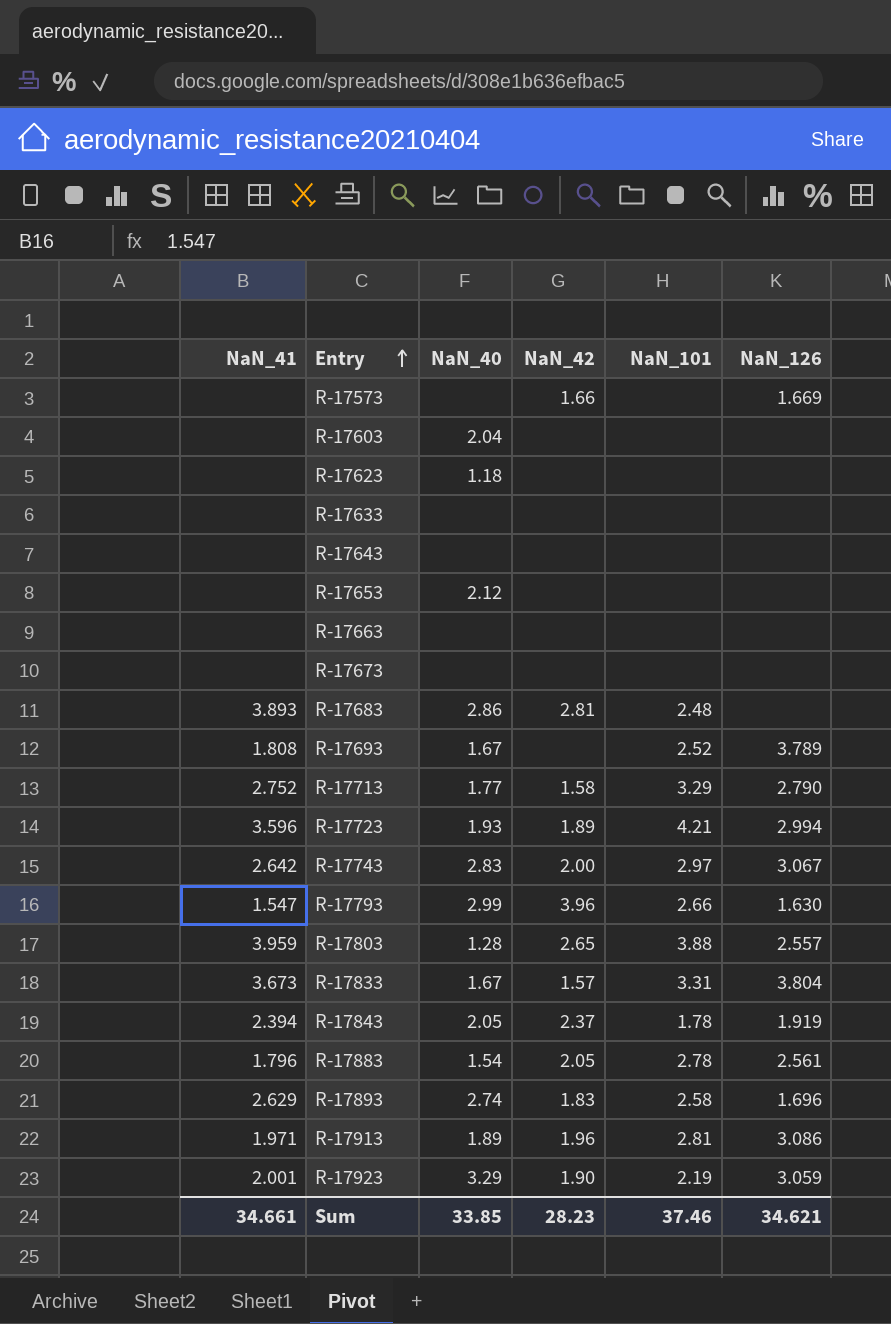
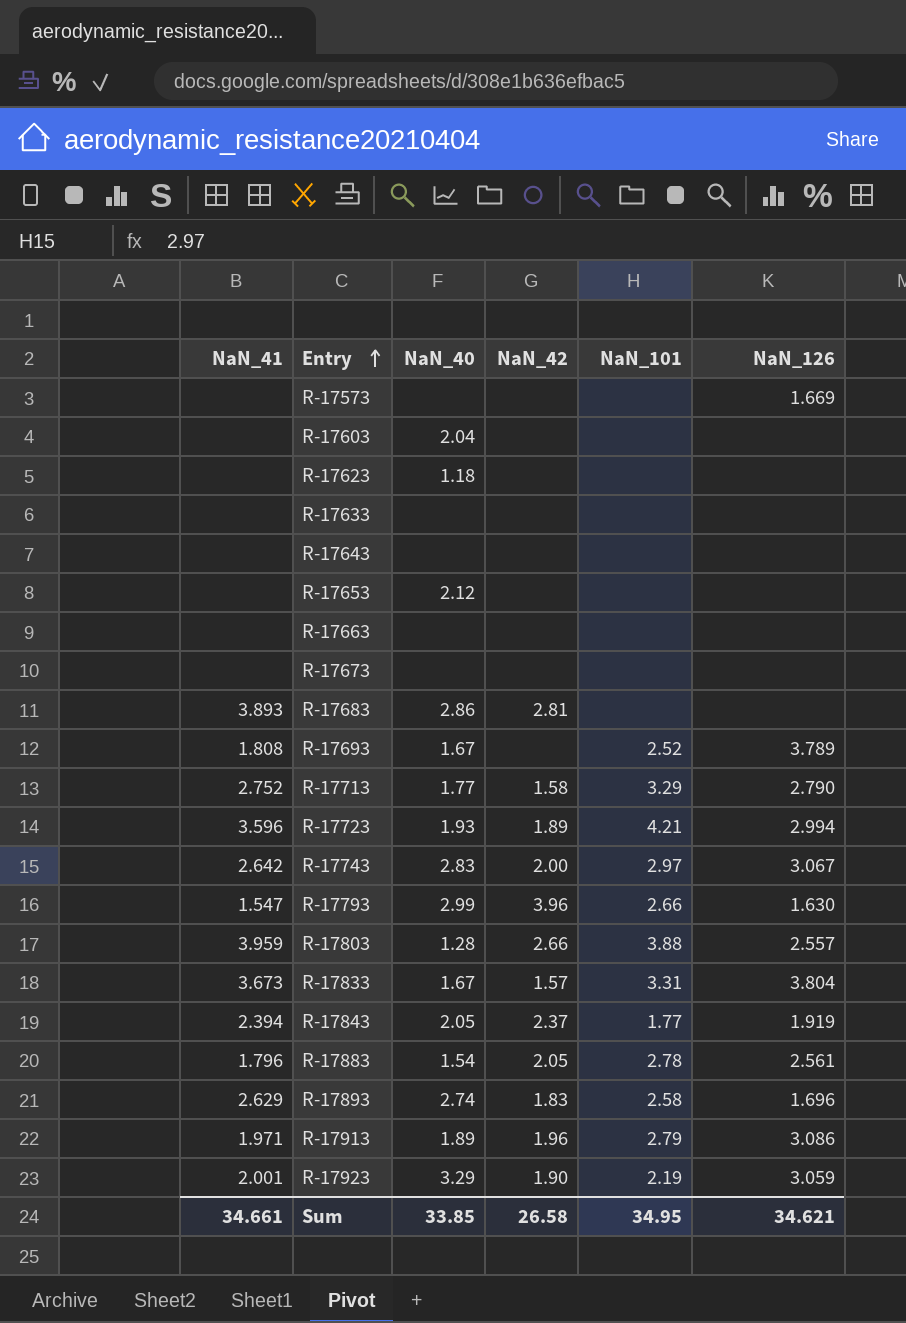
R-17573 | NaN_42: 1.66 -> none
R-17683 | NaN_101: 2.48 -> none
R-17803 | NaN_42: 2.65 -> 2.66
R-17843 | NaN_101: 1.78 -> 1.77
R-17913 | NaN_101: 2.81 -> 2.79
Sum | NaN_42: 28.23 -> 26.58
Sum | NaN_101: 37.46 -> 34.95

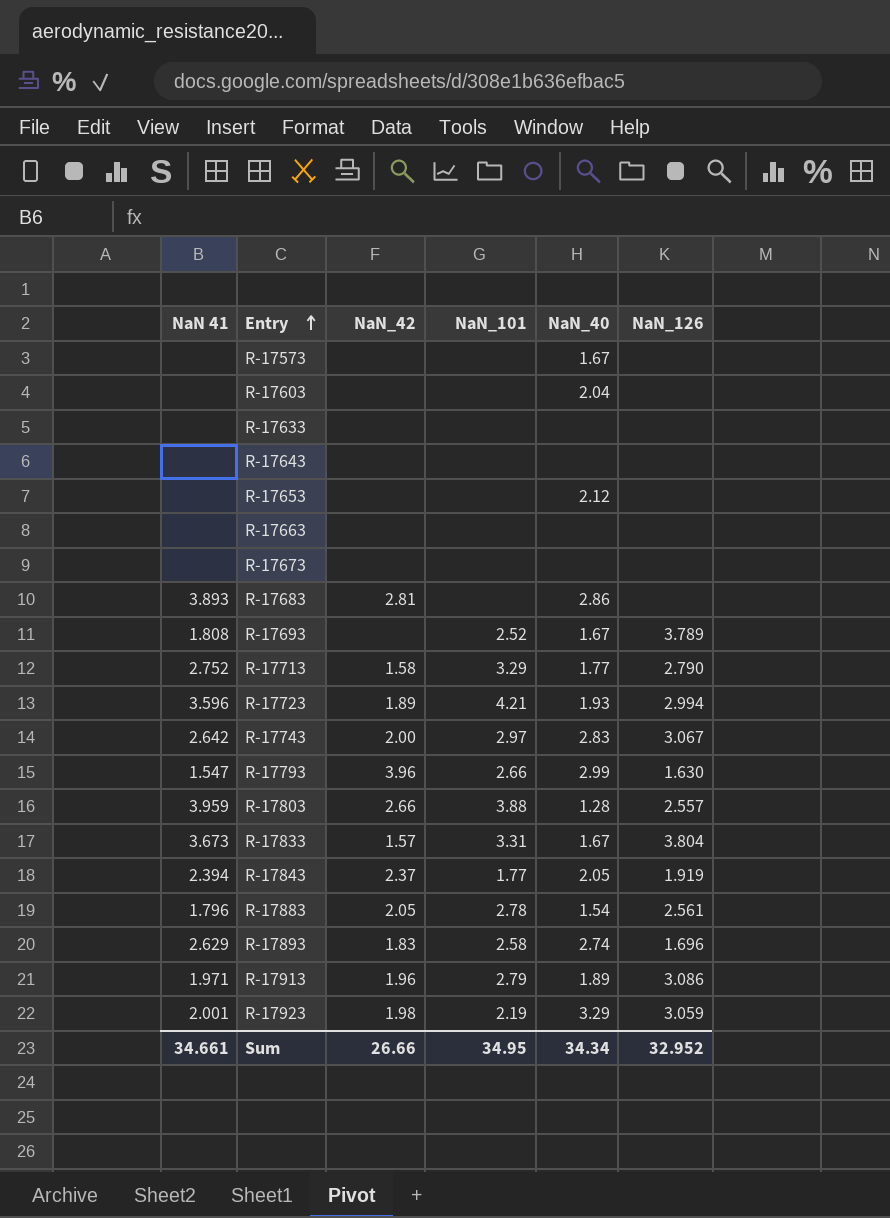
column name: NaN_41 -> NaN 41
column NaN_40 | position: 3 -> 5
row R-17623: none | 1.18 | none | none | none -> none
R-17573 | NaN_40: none -> 1.67
R-17573 | NaN_126: 1.669 -> none
R-17923 | NaN_42: 1.90 -> 1.98
Sum | NaN_42: 26.58 -> 26.66
Sum | NaN_40: 33.85 -> 34.34
Sum | NaN_126: 34.621 -> 32.952

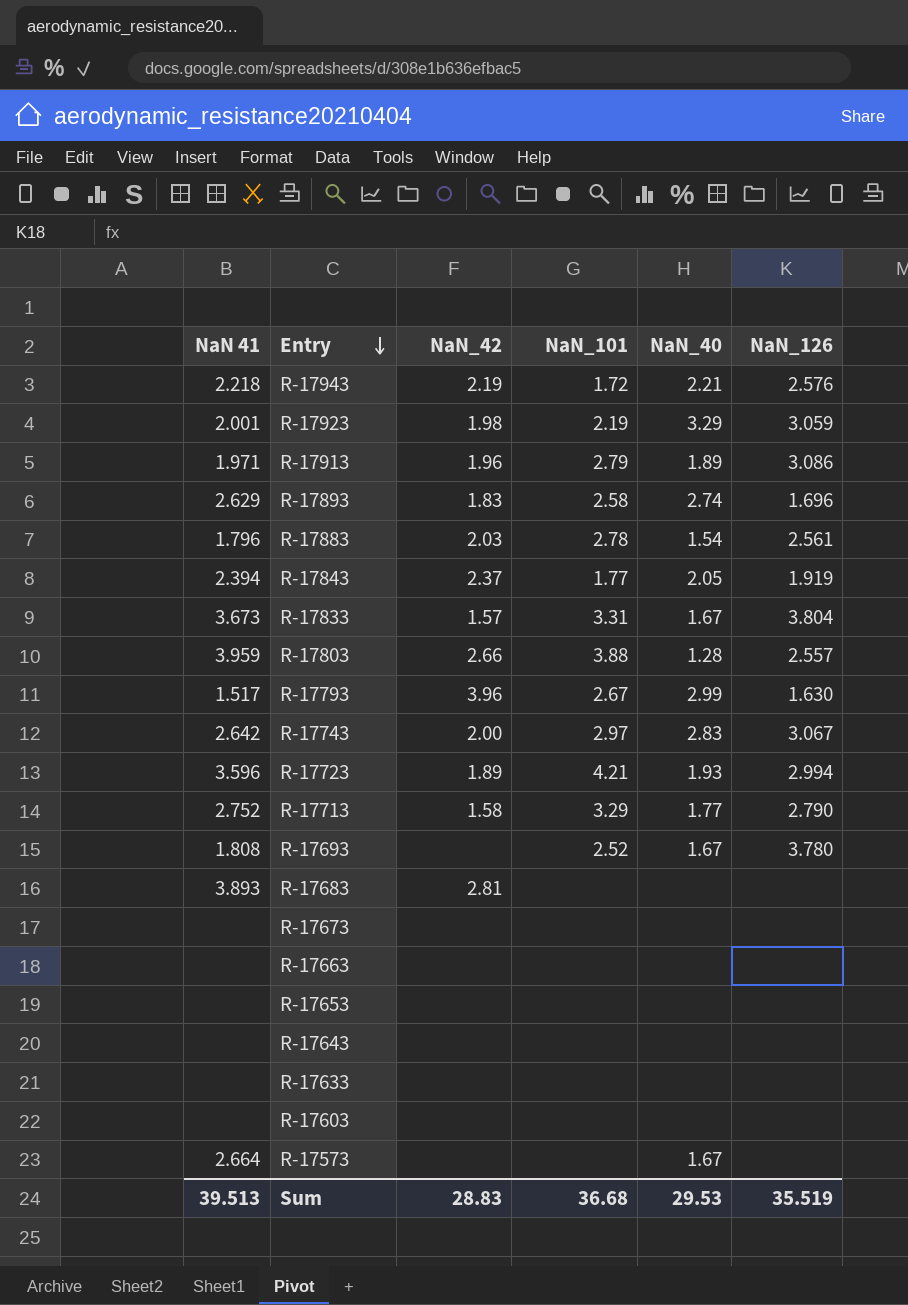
row order: Entry ascending -> Entry descending
row R-17943: none -> 2.218 | 2.19 | 1.72 | 2.21 | 2.576
R-17883 | NaN_42: 2.05 -> 2.03
R-17793 | NaN 41: 1.547 -> 1.517
R-17793 | NaN_101: 2.66 -> 2.67
R-17693 | NaN_126: 3.789 -> 3.780
R-17683 | NaN_40: 2.86 -> none
R-17653 | NaN_40: 2.12 -> none
R-17603 | NaN_40: 2.04 -> none
R-17573 | NaN 41: none -> 2.664
Sum | NaN 41: 34.661 -> 39.513
Sum | NaN_42: 26.66 -> 28.83
Sum | NaN_101: 34.95 -> 36.68
Sum | NaN_40: 34.34 -> 29.53
Sum | NaN_126: 32.952 -> 35.519

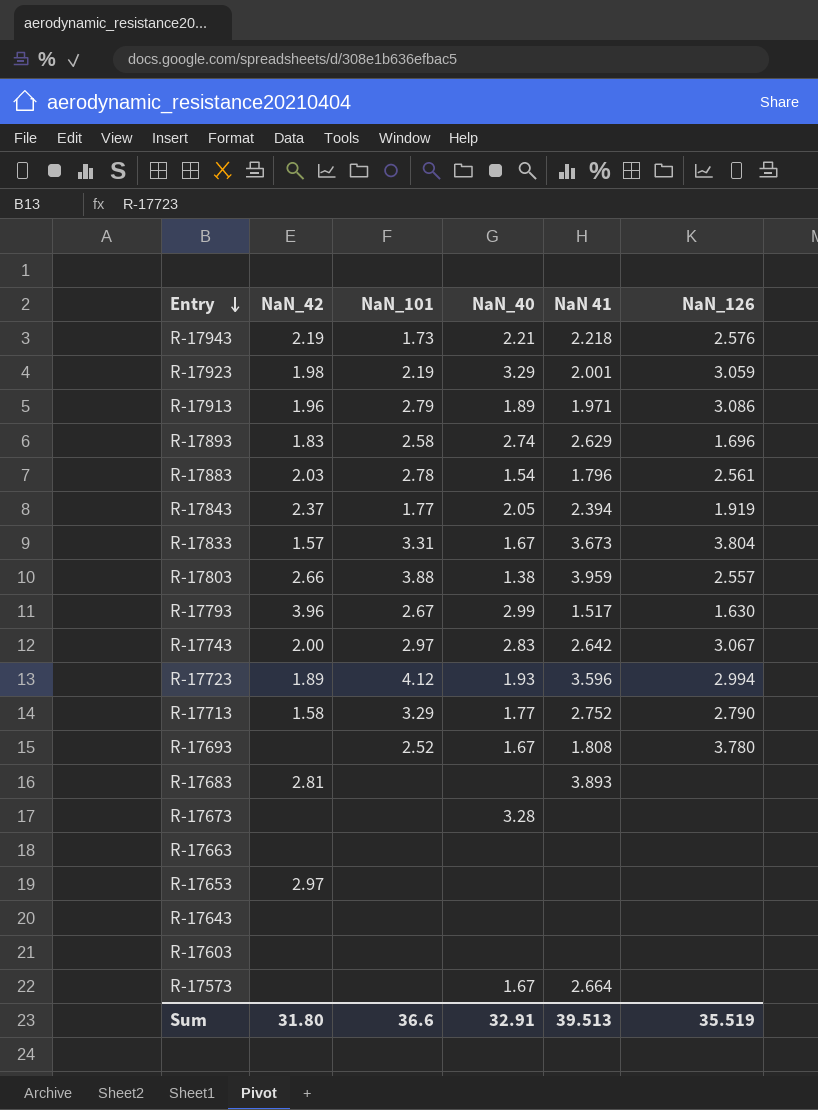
column NaN 41 | position: 1 -> 5
row R-17633: none | none | none | none | none -> none
R-17943 | NaN_101: 1.72 -> 1.73
R-17803 | NaN_40: 1.28 -> 1.38
R-17723 | NaN_101: 4.21 -> 4.12
R-17673 | NaN_40: none -> 3.28
R-17653 | NaN_42: none -> 2.97
Sum | NaN_42: 28.83 -> 31.80
Sum | NaN_101: 36.68 -> 36.6
Sum | NaN_40: 29.53 -> 32.91

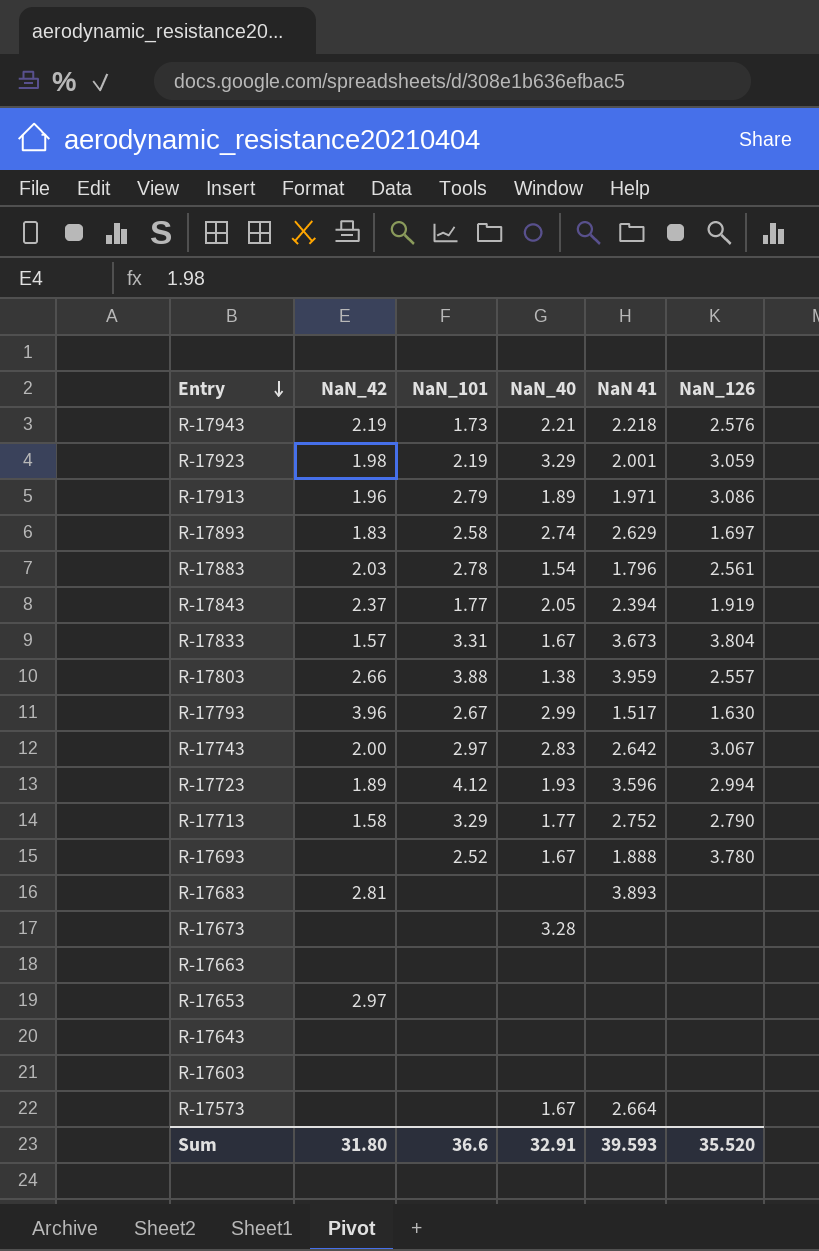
R-17893 | NaN_126: 1.696 -> 1.697
R-17693 | NaN 41: 1.808 -> 1.888
Sum | NaN 41: 39.513 -> 39.593
Sum | NaN_126: 35.519 -> 35.520

